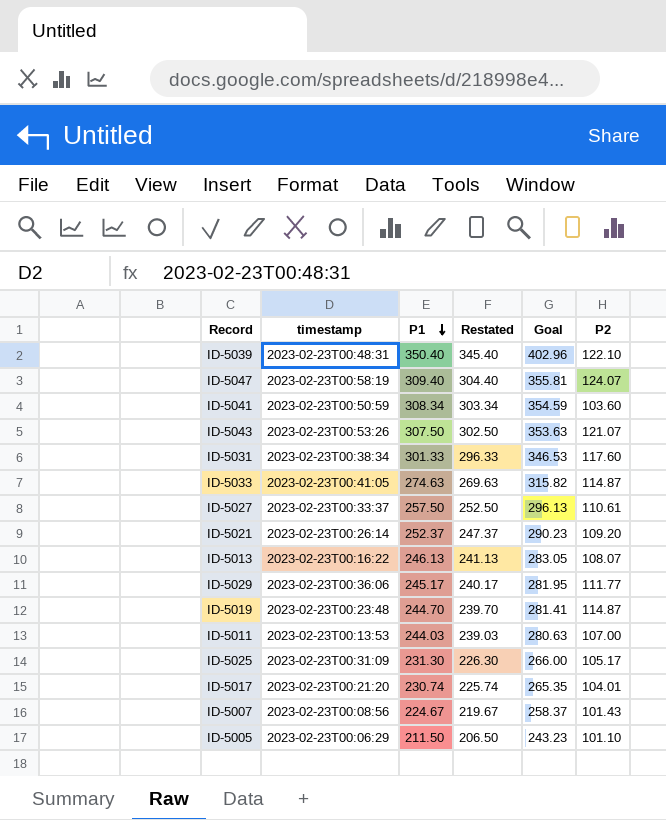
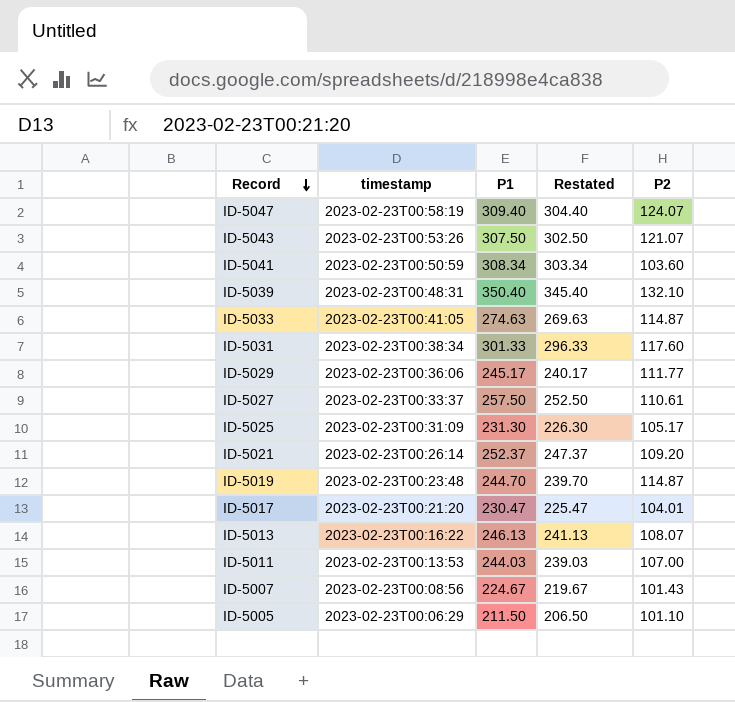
row order: P1 descending -> Record descending
column Goal | formula: [P1] * 1.15 -> none
ID-5039 | P2: 122.10 -> 132.10
ID-5017 | P1: 230.74 -> 230.47
ID-5017 | Restated: 225.74 -> 225.47

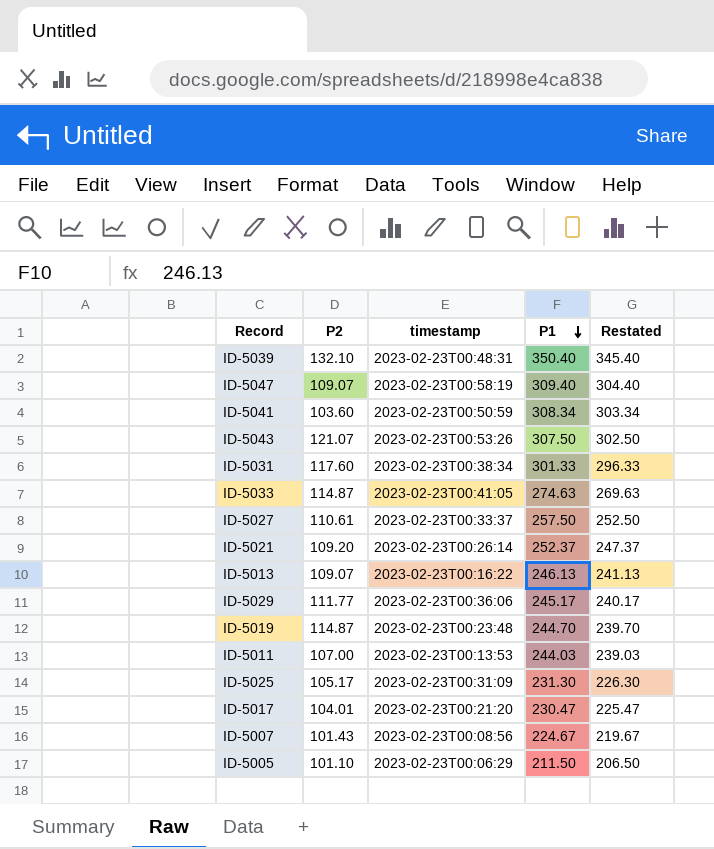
row order: Record descending -> P1 descending
column P2 | position: 5 -> 2
ID-5047 | P2: 124.07 -> 109.07
ID-5013 | P2: 108.07 -> 109.07

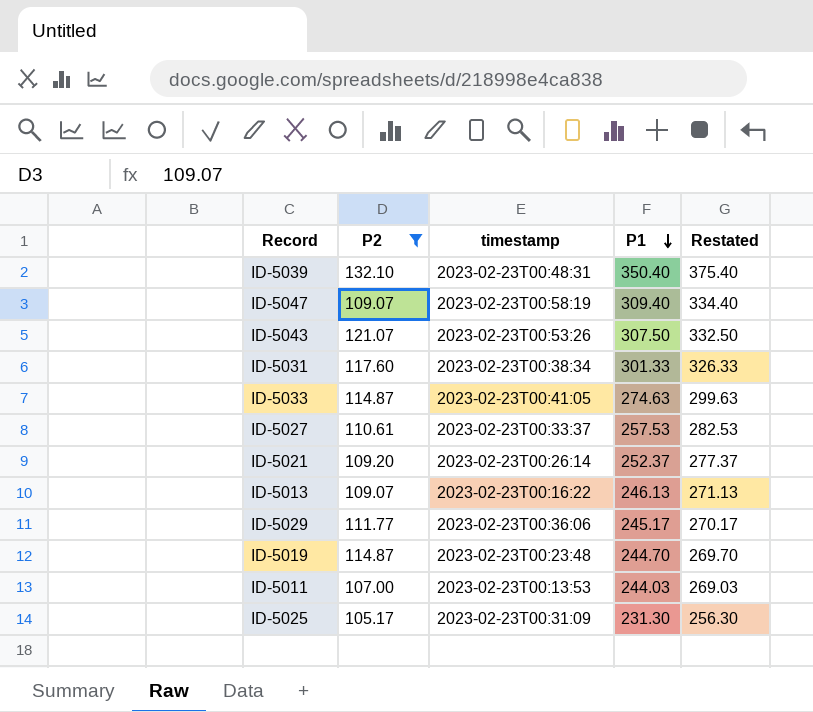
filter: none -> P2 >= 105.17
column Restated | formula: [P1] - 5 -> [P1] + 25
ID-5027 | P1: 257.50 -> 257.53

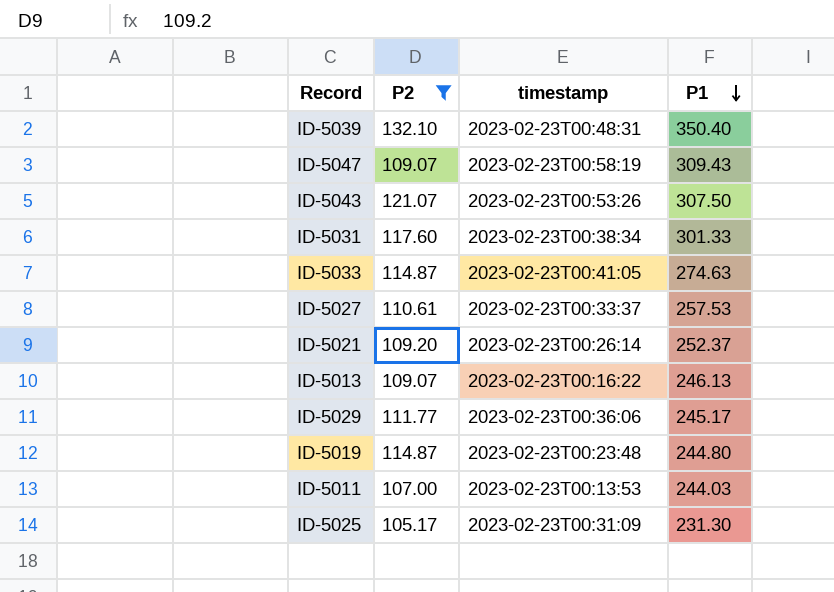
column Restated | formula: [P1] + 25 -> none
ID-5047 | P1: 309.40 -> 309.43
ID-5019 | P1: 244.70 -> 244.80

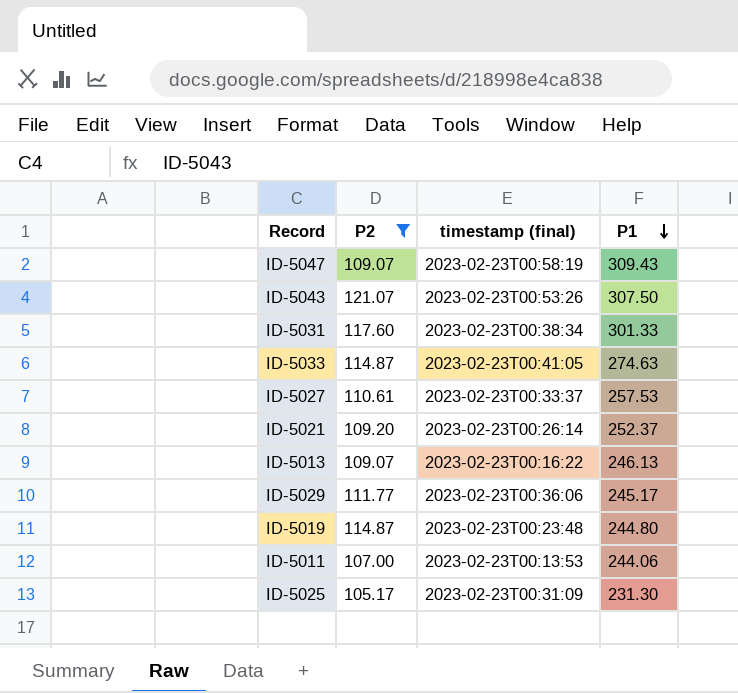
column name: timestamp -> timestamp (final)
row ID-5039: 132.10 | 2023-02-23T00:48:31 | 350.40 -> none
ID-5011 | P1: 244.03 -> 244.06

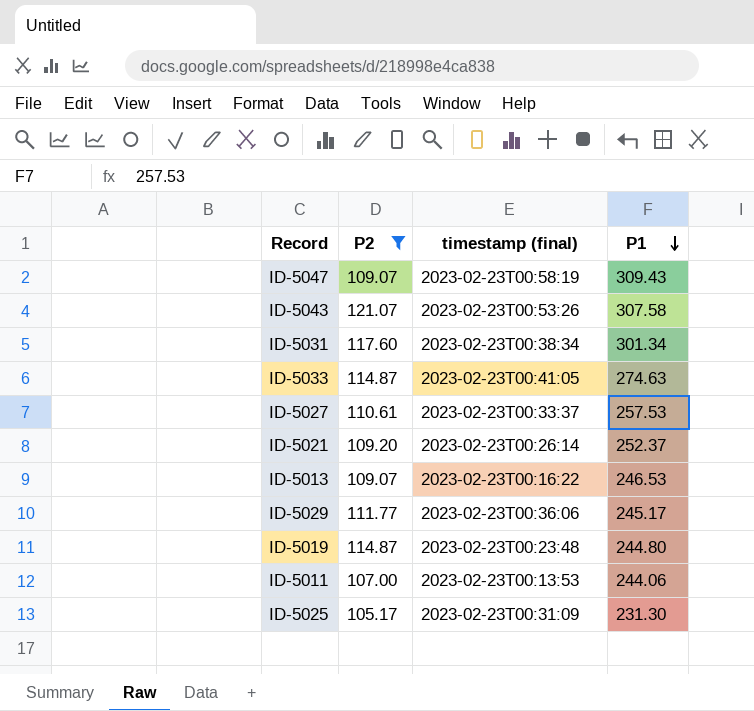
ID-5043 | P1: 307.50 -> 307.58
ID-5031 | P1: 301.33 -> 301.34
ID-5013 | P1: 246.13 -> 246.53

